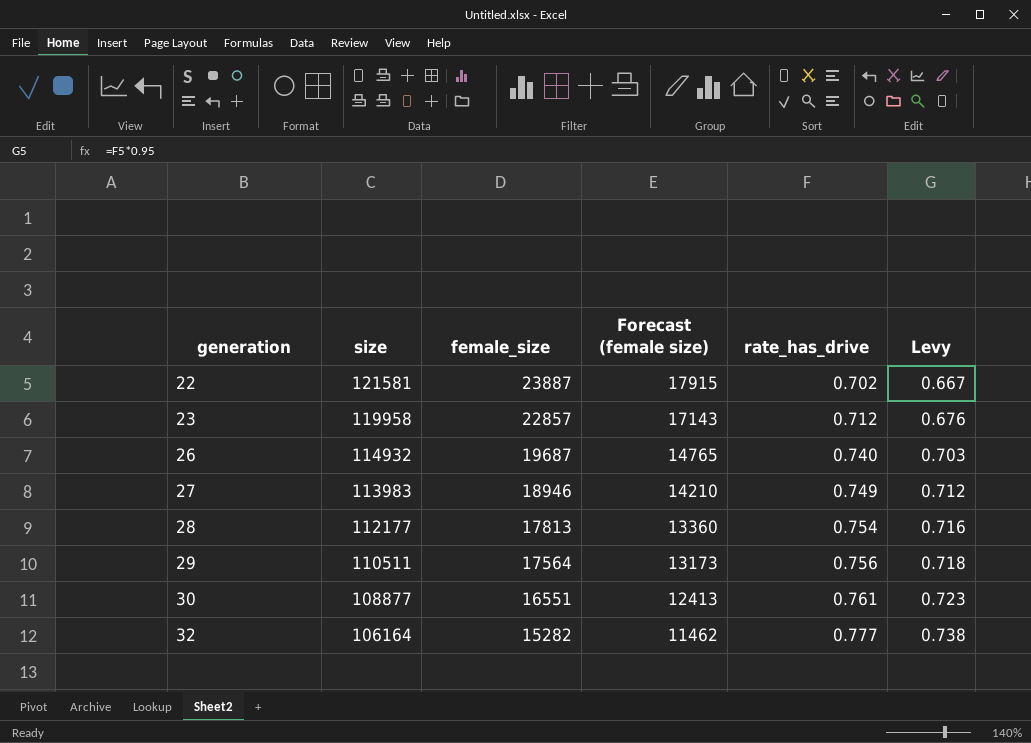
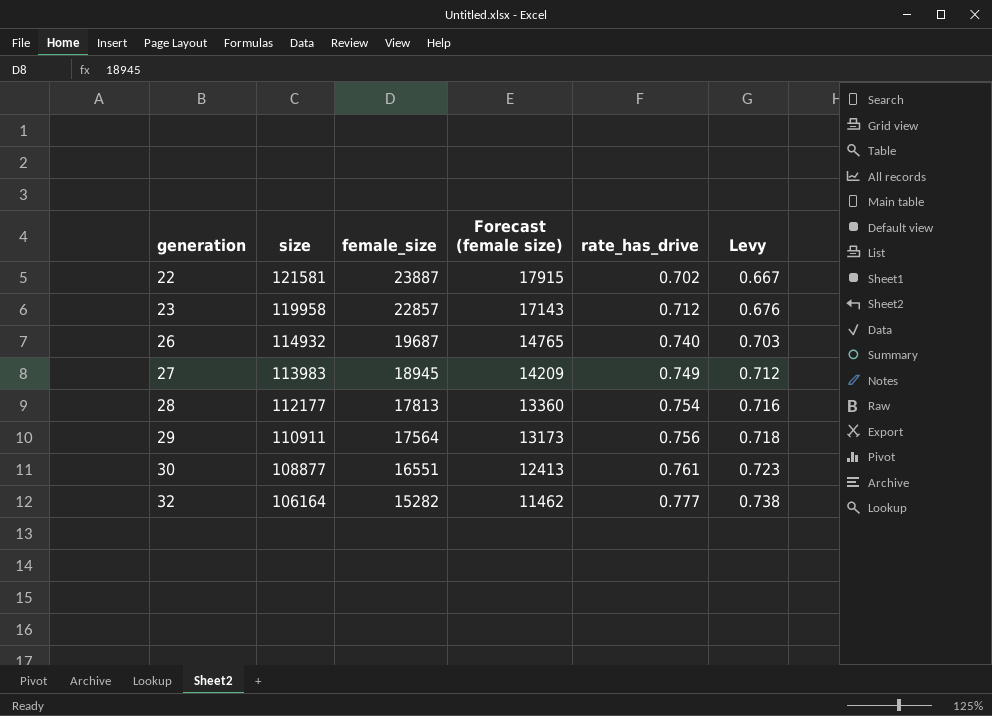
27 | female_size: 18946 -> 18945
27 | Forecast (female size): 14210 -> 14209
29 | size: 110511 -> 110911

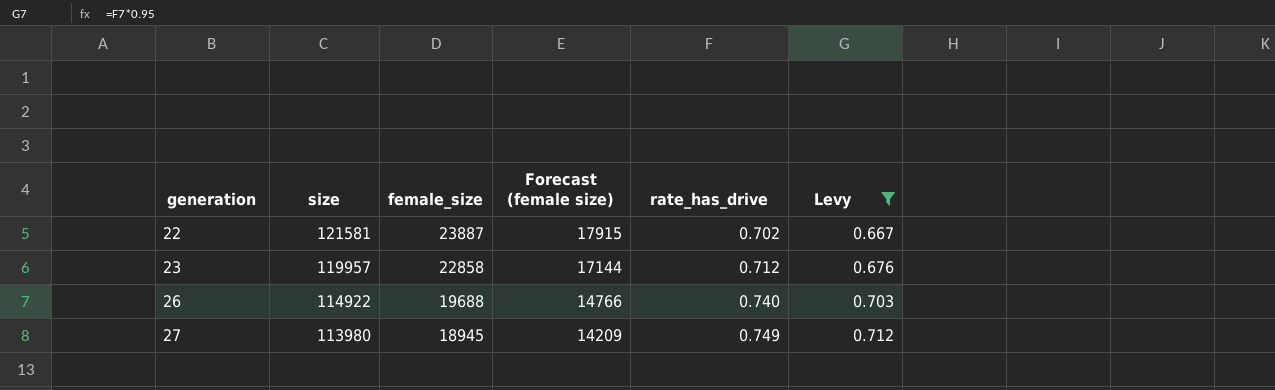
filter: none -> Levy <= 0.712
23 | size: 119958 -> 119957
23 | female_size: 22857 -> 22858
23 | Forecast (female size): 17143 -> 17144
26 | size: 114932 -> 114922
26 | female_size: 19687 -> 19688
26 | Forecast (female size): 14765 -> 14766
27 | size: 113983 -> 113980

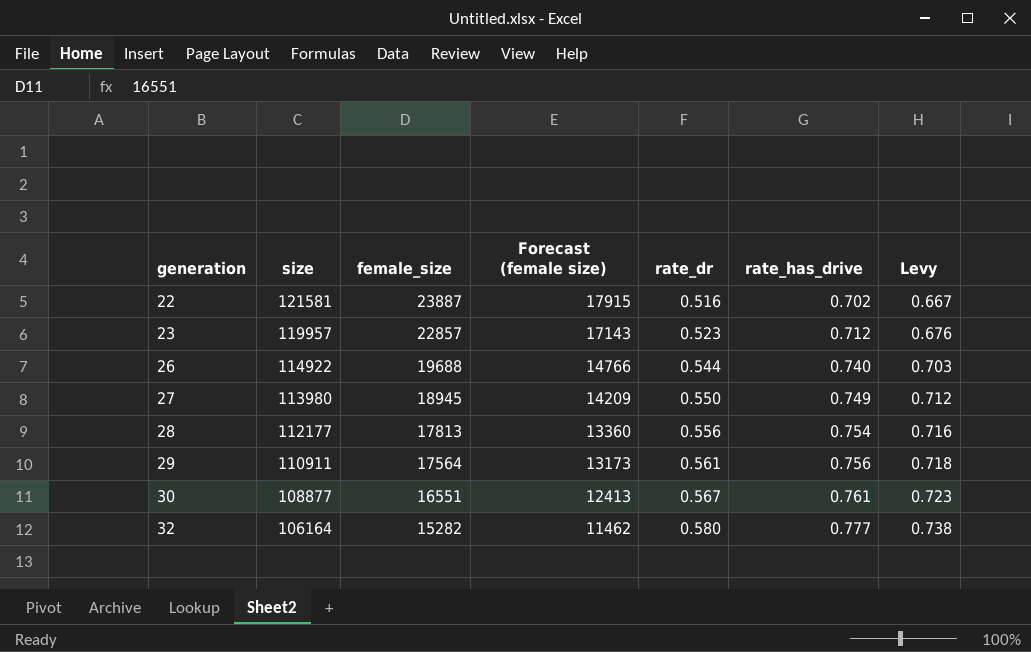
filter: Levy <= 0.712 -> none
column rate_dr | position: none -> 5
23 | female_size: 22858 -> 22857
23 | Forecast (female size): 17144 -> 17143

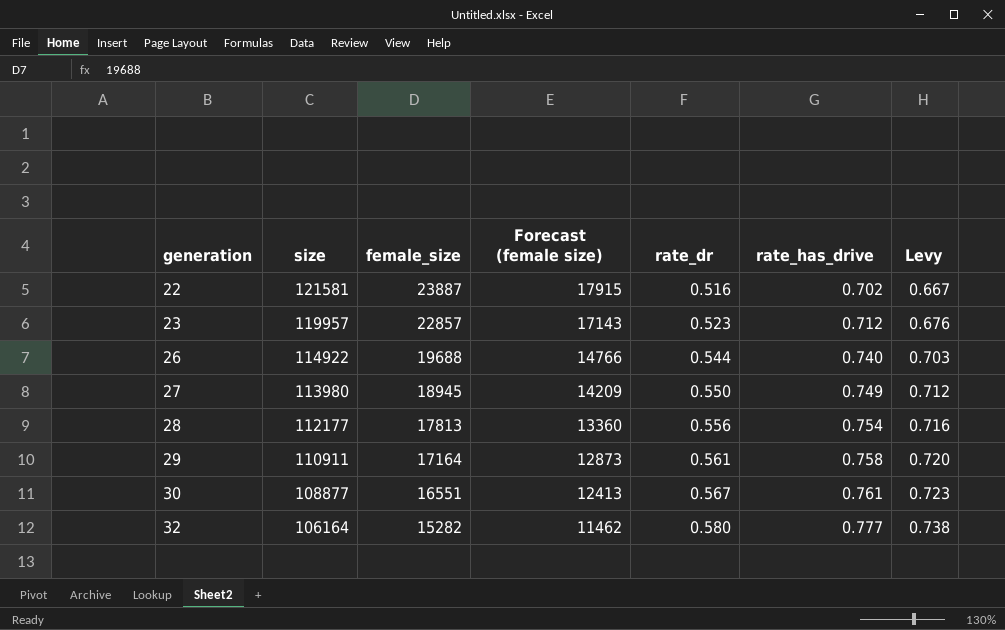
29 | female_size: 17564 -> 17164
29 | Forecast (female size): 13173 -> 12873
29 | rate_has_drive: 0.756 -> 0.758
29 | Levy: 0.718 -> 0.720

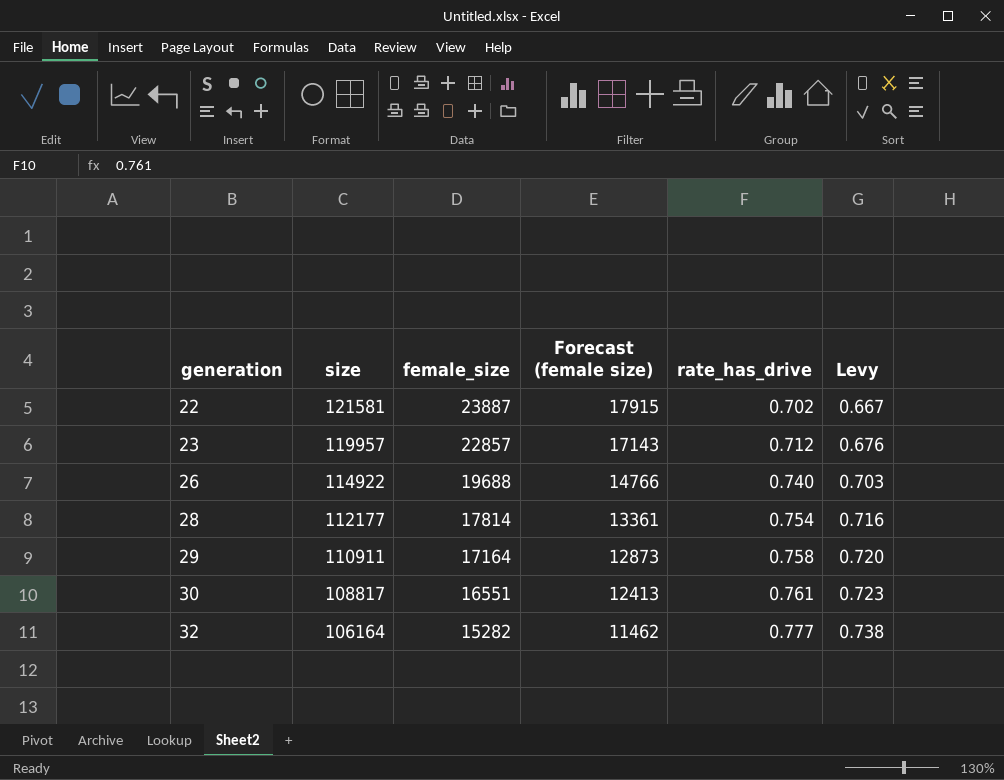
column rate_dr | position: 5 -> none
row 27: 113980 | 18945 | 14209 | 0.550 | 0.749 | 0.712 -> none
28 | female_size: 17813 -> 17814
28 | Forecast (female size): 13360 -> 13361
30 | size: 108877 -> 108817

